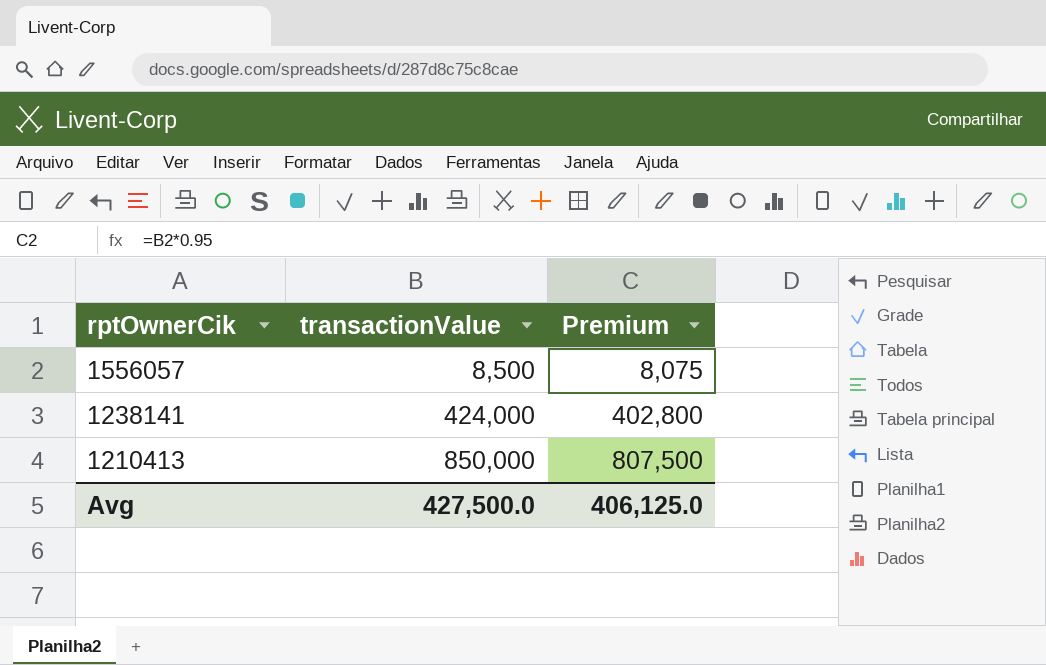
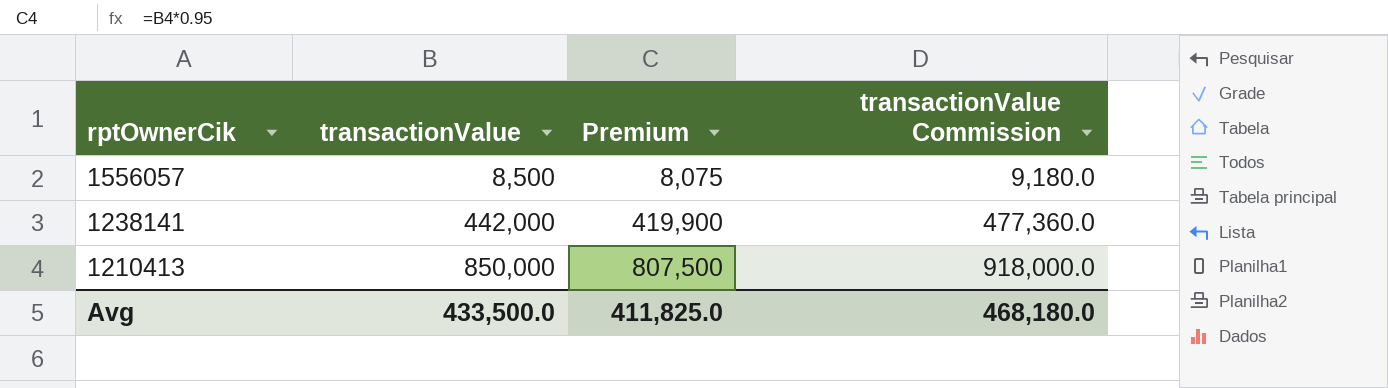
column transactionValue Commission | formula: none -> [transactionValue] * 1.08
1238141 | transactionValue: 424,000 -> 442,000
1238141 | Premium: 402,800 -> 419,900
Avg | transactionValue: 427,500.0 -> 433,500.0
Avg | Premium: 406,125.0 -> 411,825.0

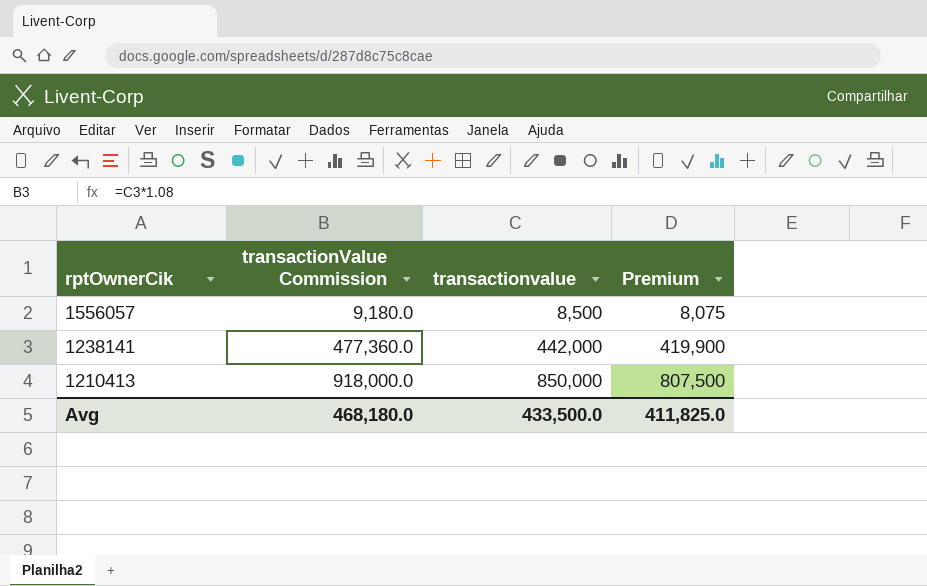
column transactionValue Commission | position: 4 -> 2
column name: transactionValue -> transactionvalue

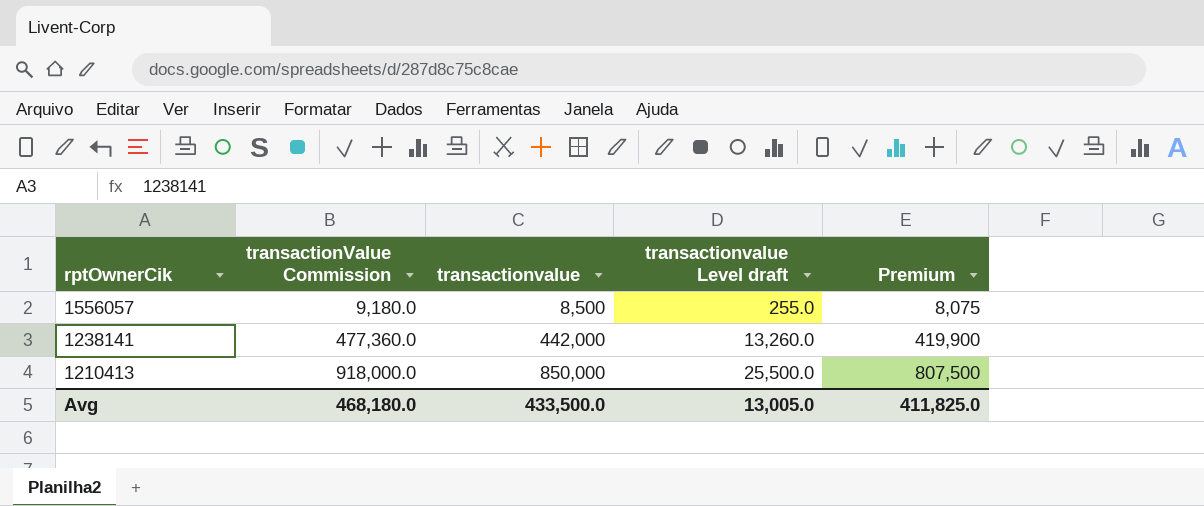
column transactionvalue Level draft | formula: none -> [transactionvalue] * 0.03

